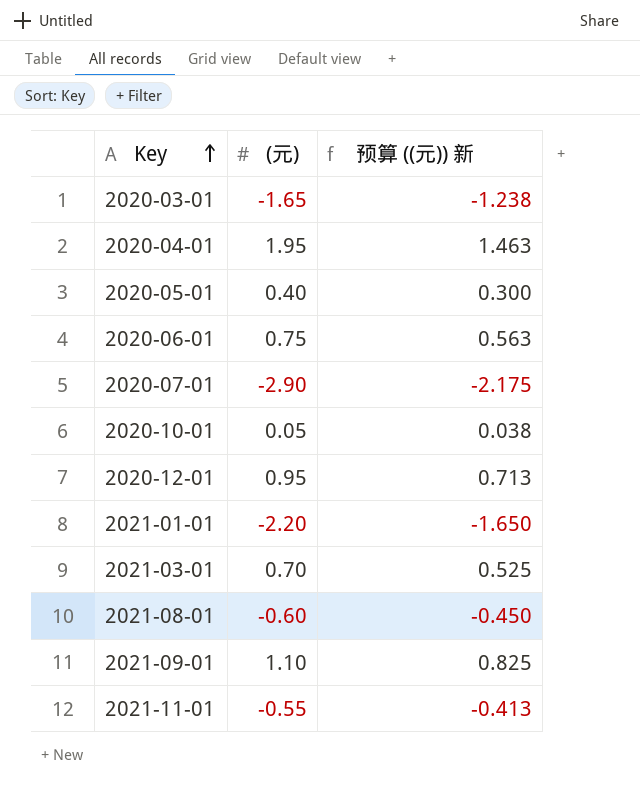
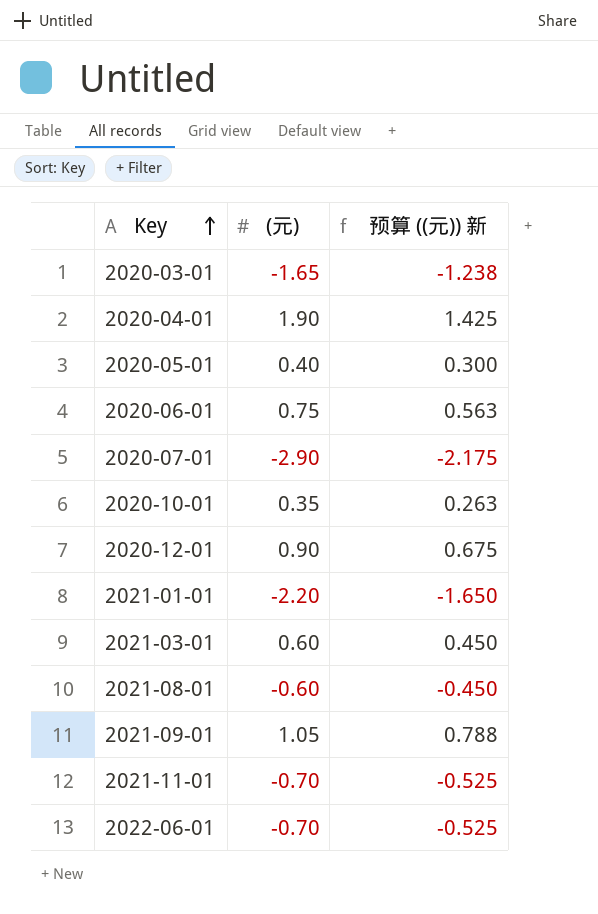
2020-04-01 | (元): 1.95 -> 1.90
2020-04-01 | 预算 ((元)) 新: 1.463 -> 1.425
2020-10-01 | (元): 0.05 -> 0.35
2020-10-01 | 预算 ((元)) 新: 0.038 -> 0.263
2020-12-01 | (元): 0.95 -> 0.90
2020-12-01 | 预算 ((元)) 新: 0.713 -> 0.675
2021-03-01 | (元): 0.70 -> 0.60
2021-03-01 | 预算 ((元)) 新: 0.525 -> 0.450
2021-09-01 | (元): 1.10 -> 1.05
2021-09-01 | 预算 ((元)) 新: 0.825 -> 0.788
2021-11-01 | (元): -0.55 -> -0.70
2021-11-01 | 预算 ((元)) 新: -0.413 -> -0.525
row 2022-06-01: none -> -0.70 | -0.525

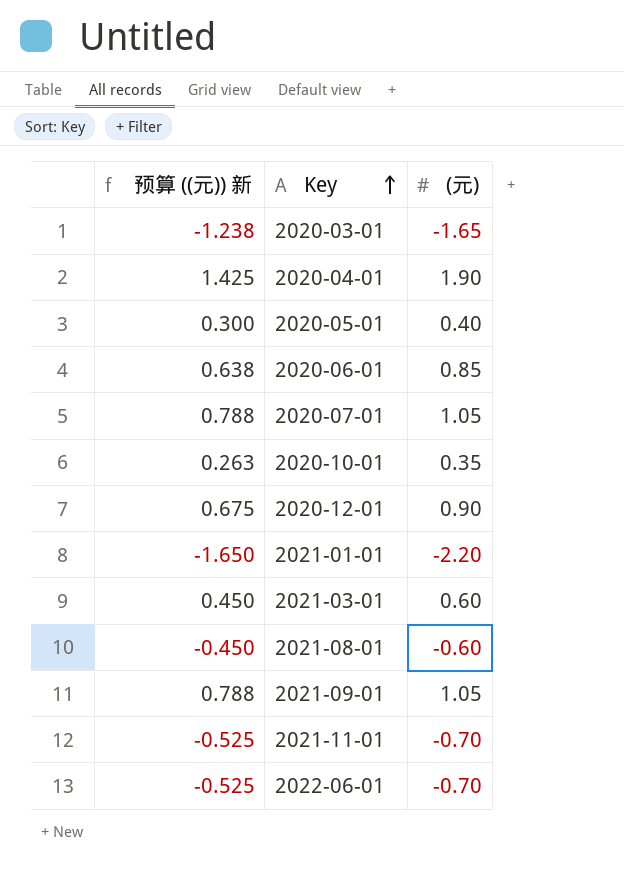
column 预算 ((元)) 新 | position: 3 -> 1
2020-06-01 | 预算 ((元)) 新: 0.563 -> 0.638
2020-06-01 | (元): 0.75 -> 0.85
2020-07-01 | 预算 ((元)) 新: -2.175 -> 0.788
2020-07-01 | (元): -2.90 -> 1.05

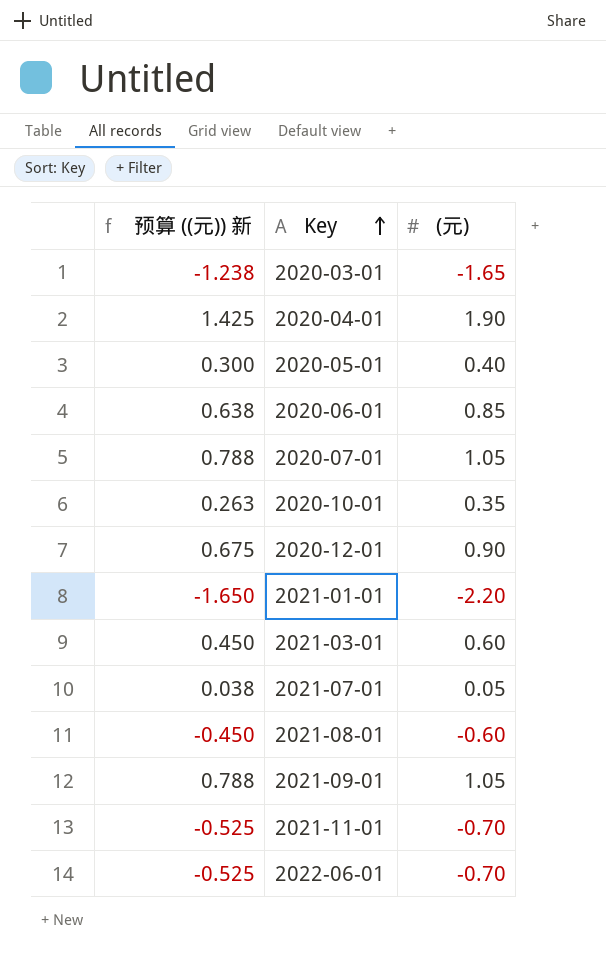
row 2021-07-01: none -> 0.038 | 0.05

